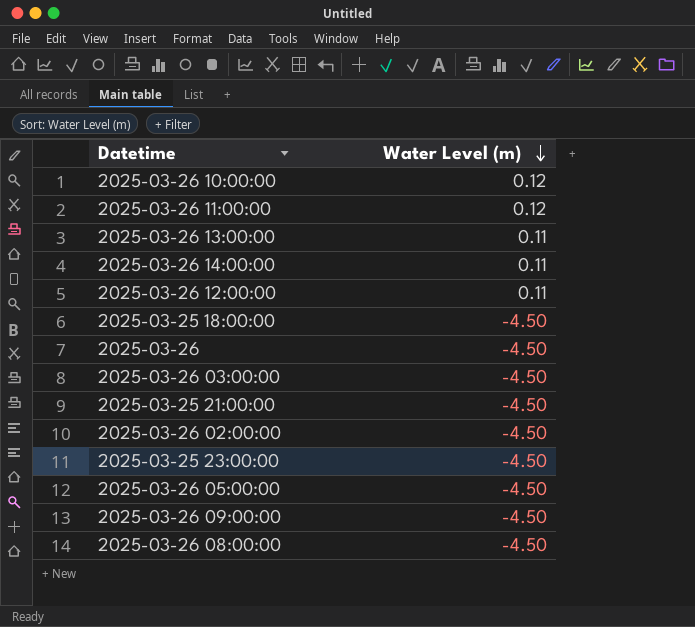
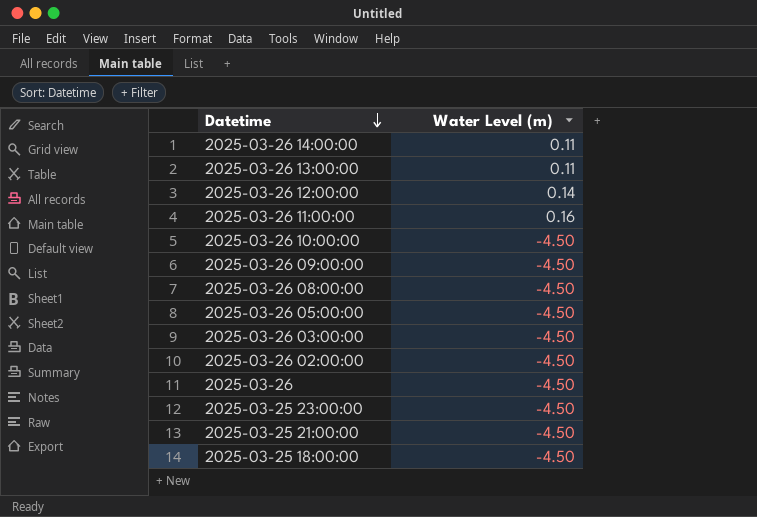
row order: Water Level (m) descending -> Datetime descending
2025-03-26 12:00:00 | Water Level (m): 0.11 -> 0.14
2025-03-26 11:00:00 | Water Level (m): 0.12 -> 0.16
2025-03-26 10:00:00 | Water Level (m): 0.12 -> -4.50

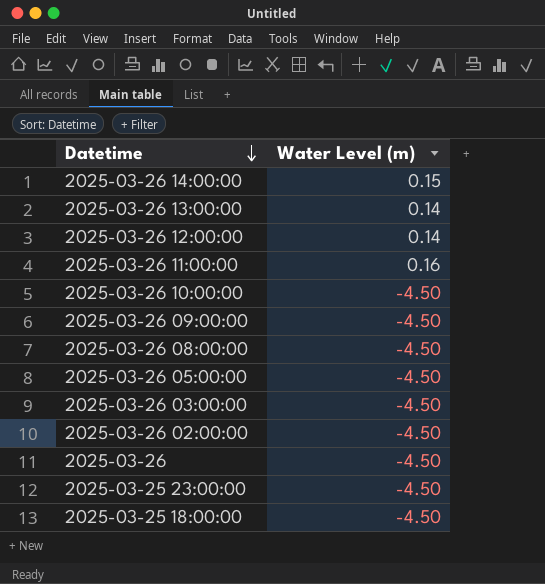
row 2025-03-25 21:00:00: -4.50 -> none
2025-03-26 14:00:00 | Water Level (m): 0.11 -> 0.15
2025-03-26 13:00:00 | Water Level (m): 0.11 -> 0.14

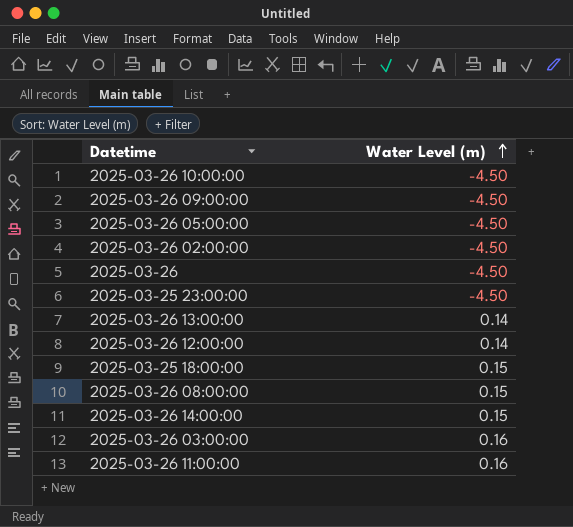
row order: Datetime descending -> Water Level (m) ascending
2025-03-25 18:00:00 | Water Level (m): -4.50 -> 0.15
2025-03-26 08:00:00 | Water Level (m): -4.50 -> 0.15
2025-03-26 03:00:00 | Water Level (m): -4.50 -> 0.16

